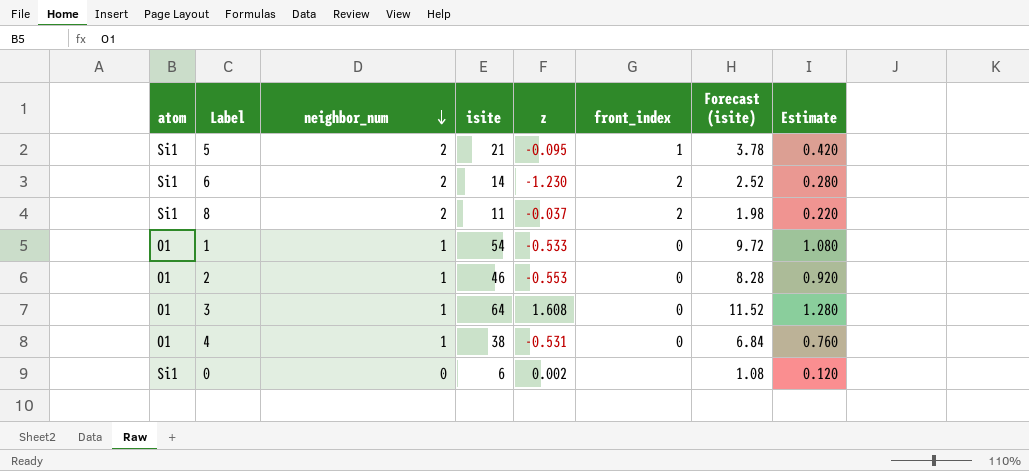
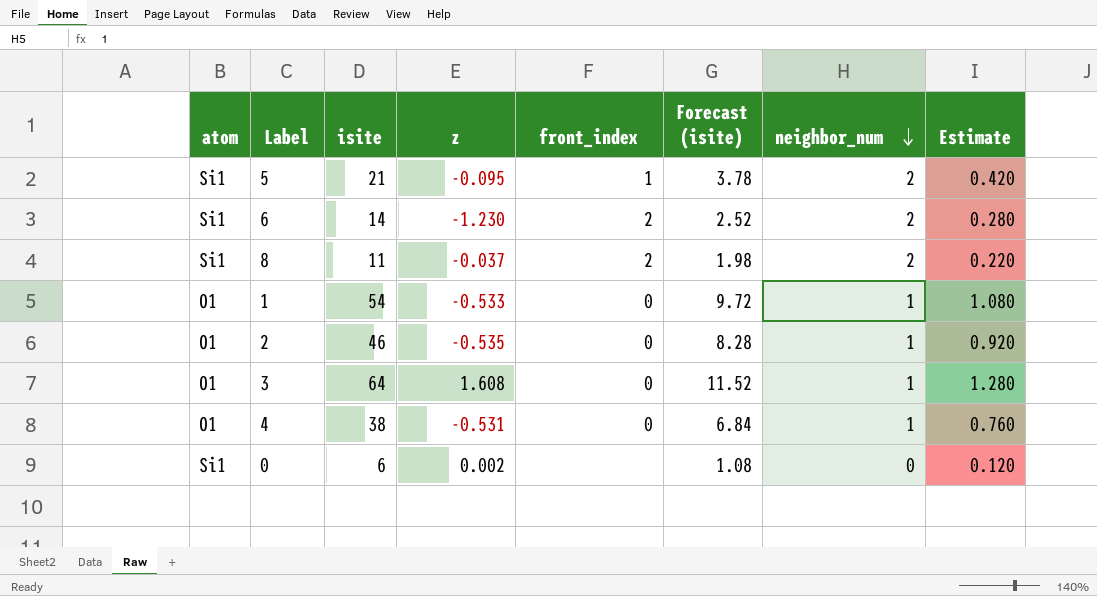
column neighbor_num | position: 3 -> 7
2 | z: -0.553 -> -0.535

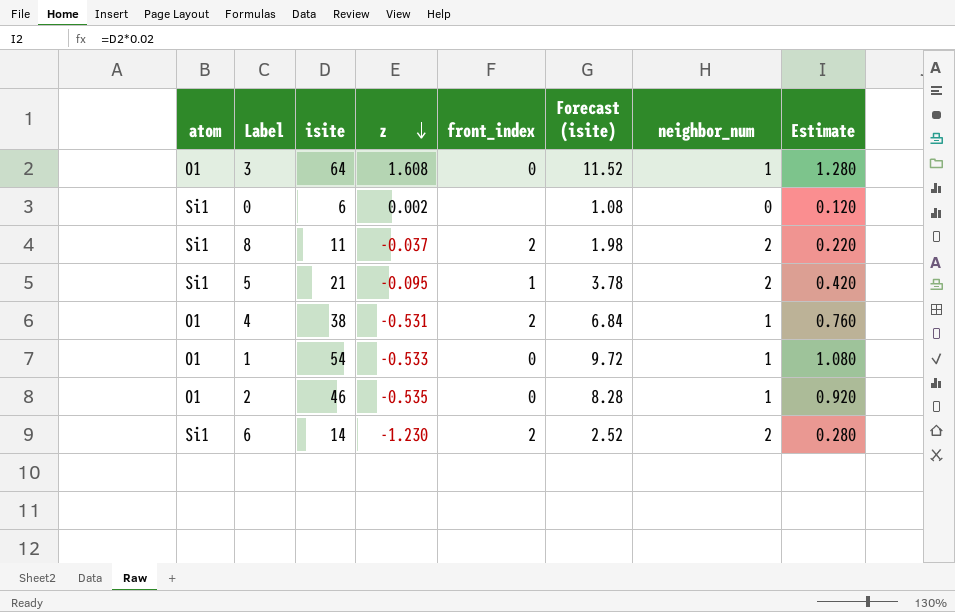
row order: neighbor_num descending -> z descending
4 | front_index: 0 -> 2

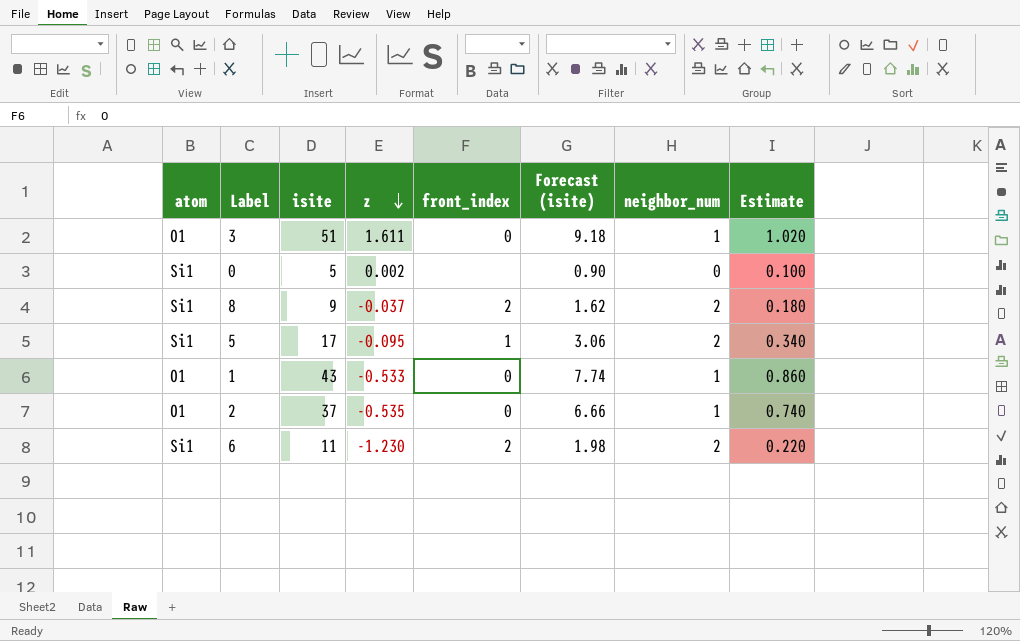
row 4: O1 | 38 | -0.531 | 2 | 6.84 | 1 | 0.760 -> none
3 | isite: 64 -> 51
3 | z: 1.608 -> 1.611
3 | Forecast (isite): 11.52 -> 9.18
3 | Estimate: 1.280 -> 1.020
0 | isite: 6 -> 5
0 | Forecast (isite): 1.08 -> 0.90
0 | Estimate: 0.120 -> 0.100
8 | isite: 11 -> 9
8 | Forecast (isite): 1.98 -> 1.62
8 | Estimate: 0.220 -> 0.180
5 | isite: 21 -> 17
5 | Forecast (isite): 3.78 -> 3.06
5 | Estimate: 0.420 -> 0.340
1 | isite: 54 -> 43
1 | Forecast (isite): 9.72 -> 7.74
1 | Estimate: 1.080 -> 0.860
2 | isite: 46 -> 37
2 | Forecast (isite): 8.28 -> 6.66
2 | Estimate: 0.920 -> 0.740
6 | isite: 14 -> 11
6 | Forecast (isite): 2.52 -> 1.98
6 | Estimate: 0.280 -> 0.220

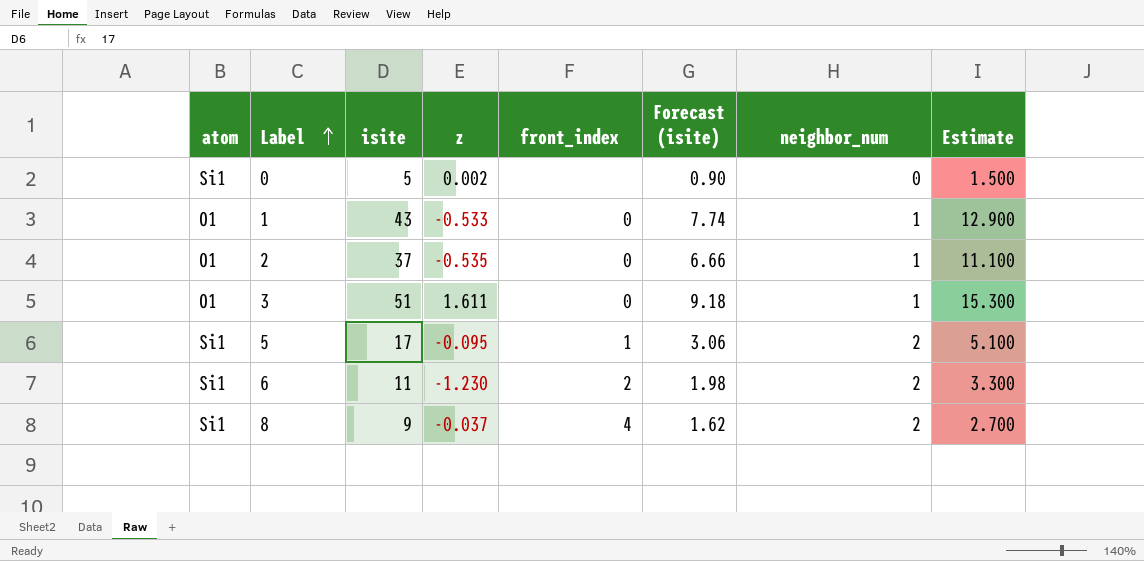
row order: z descending -> Label ascending
column Estimate | formula: [isite] * 0.02 -> [isite] * 0.3
8 | front_index: 2 -> 4

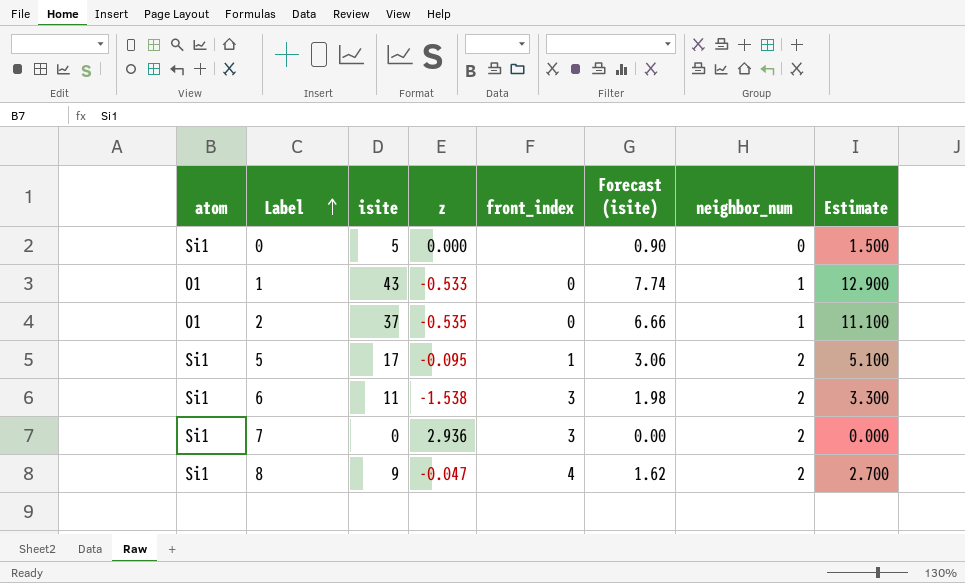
row 3: O1 | 51 | 1.611 | 0 | 9.18 | 1 | 15.300 -> none
0 | z: 0.002 -> 0.000
6 | z: -1.230 -> -1.538
6 | front_index: 2 -> 3
row 7: none -> Si1 | 0 | 2.936 | 3 | 0.00 | 2 | 0.000
8 | z: -0.037 -> -0.047

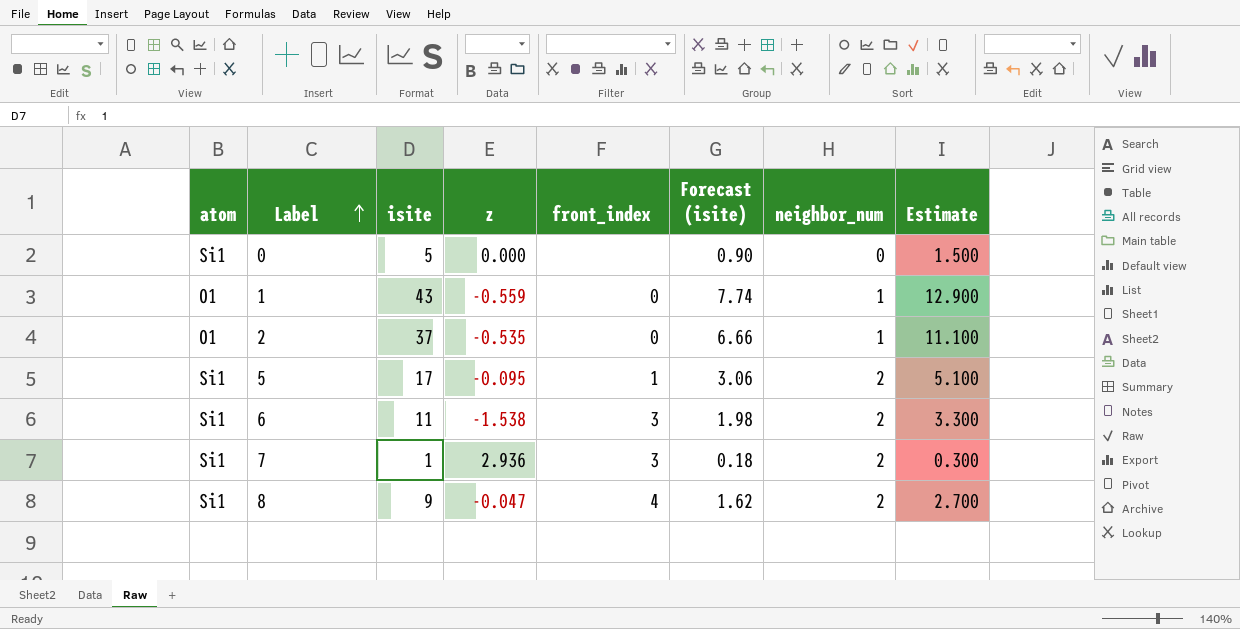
1 | z: -0.533 -> -0.559
7 | isite: 0 -> 1
7 | Forecast (isite): 0.00 -> 0.18
7 | Estimate: 0.000 -> 0.300

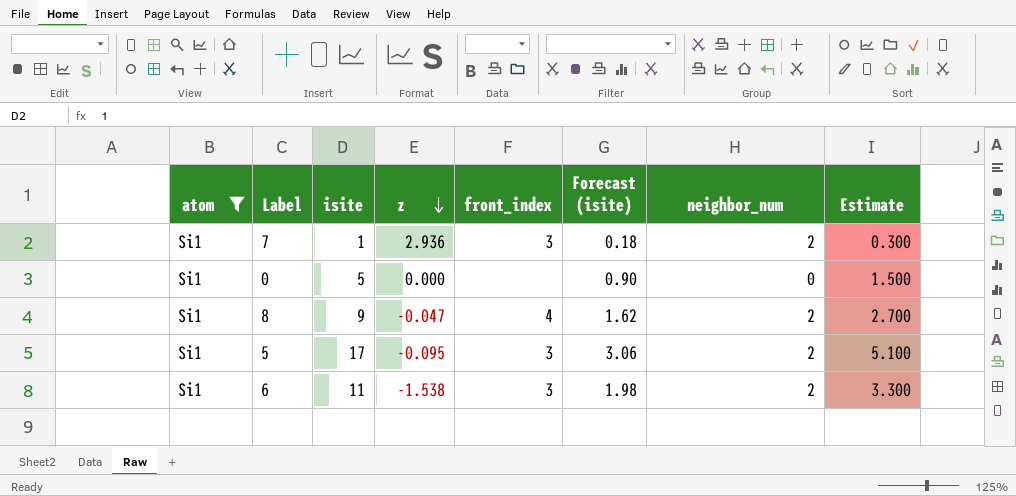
filter: none -> atom = Si1
row order: Label ascending -> z descending
5 | front_index: 1 -> 3

